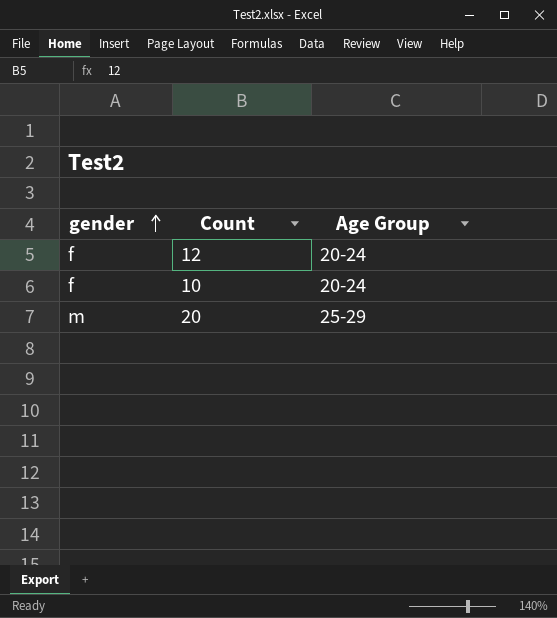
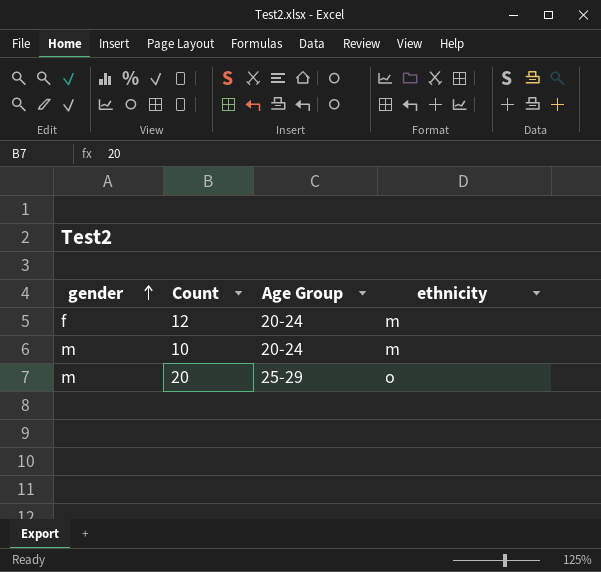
column ethnicity | position: none -> 4
10 | gender: f -> m

